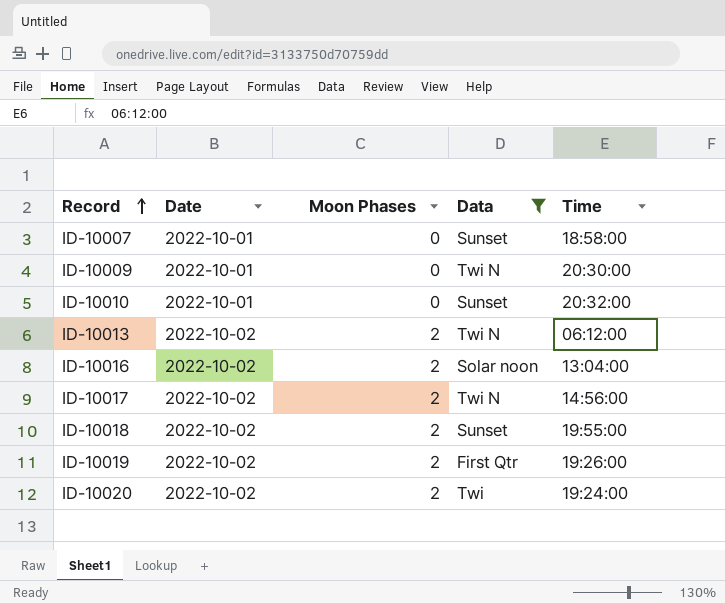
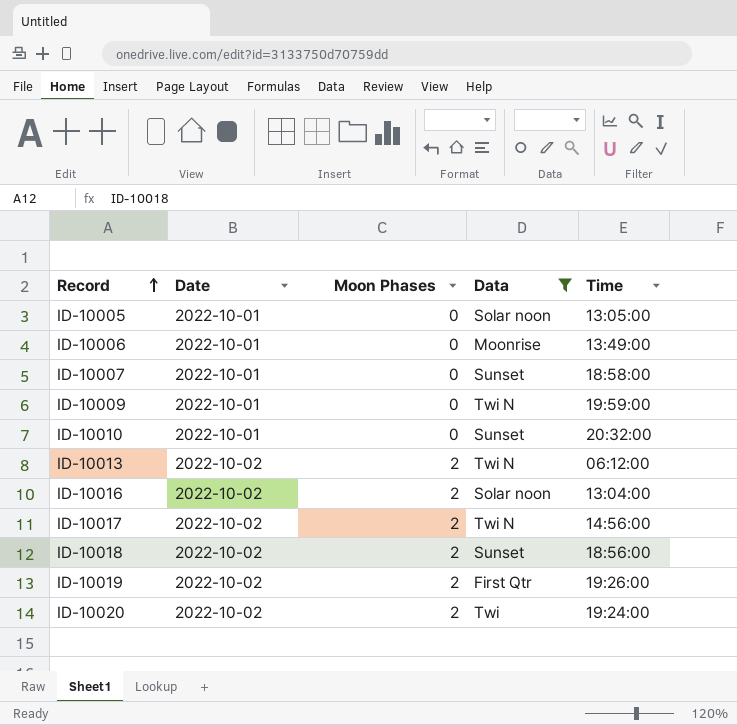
row ID-10005: none -> 2022-10-01 | 0 | Solar noon | 13:05:00
row ID-10006: none -> 2022-10-01 | 0 | Moonrise | 13:49:00
ID-10009 | Time: 20:30:00 -> 19:59:00
ID-10018 | Time: 19:55:00 -> 18:56:00

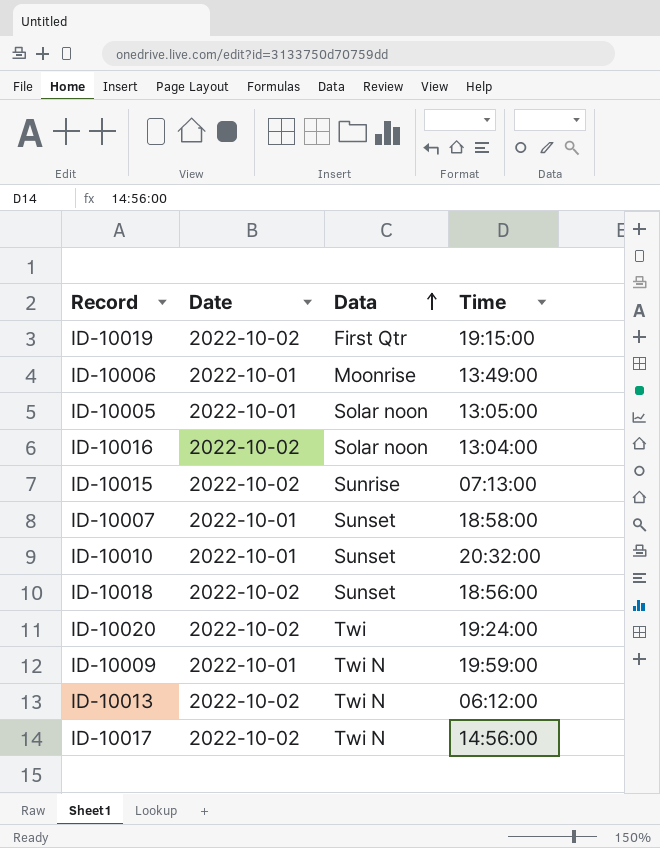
filter: Data != Sunrise -> none
row order: Record ascending -> Data ascending
column Moon Phases | position: 3 -> none
ID-10019 | Time: 19:26:00 -> 19:15:00

